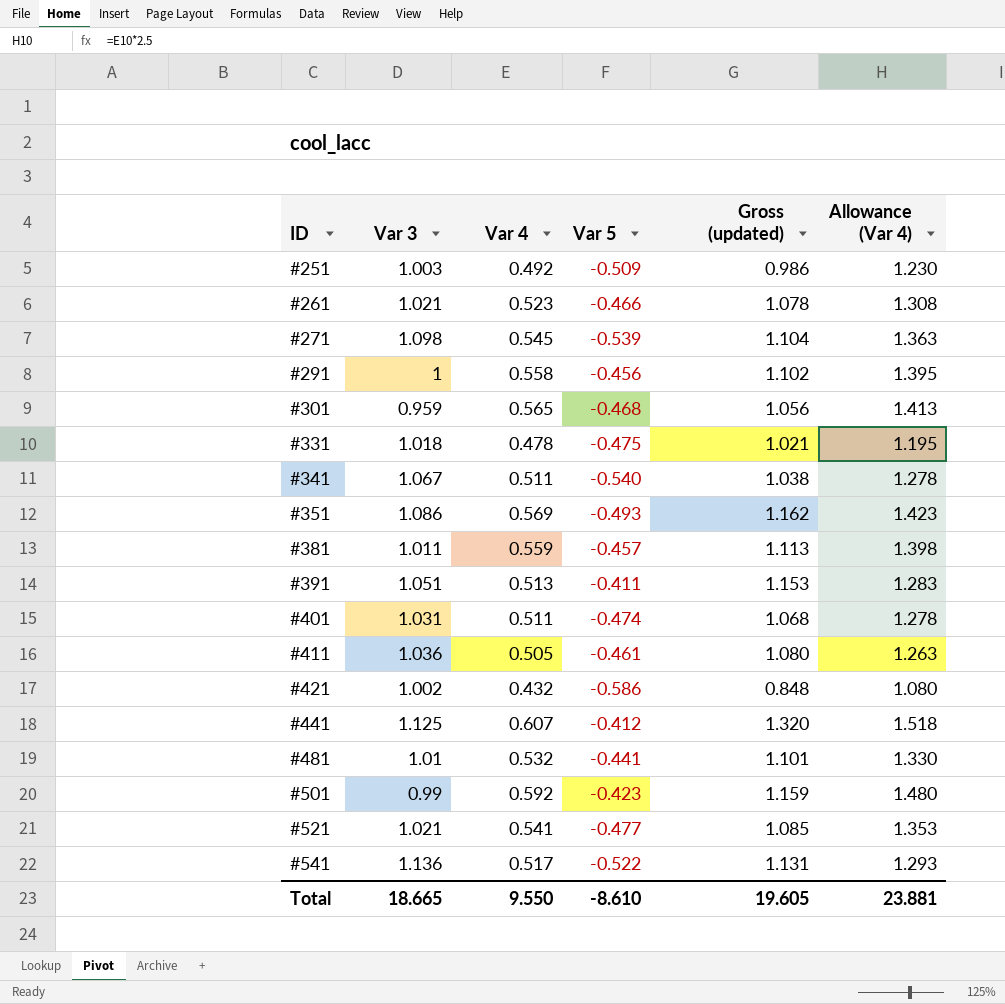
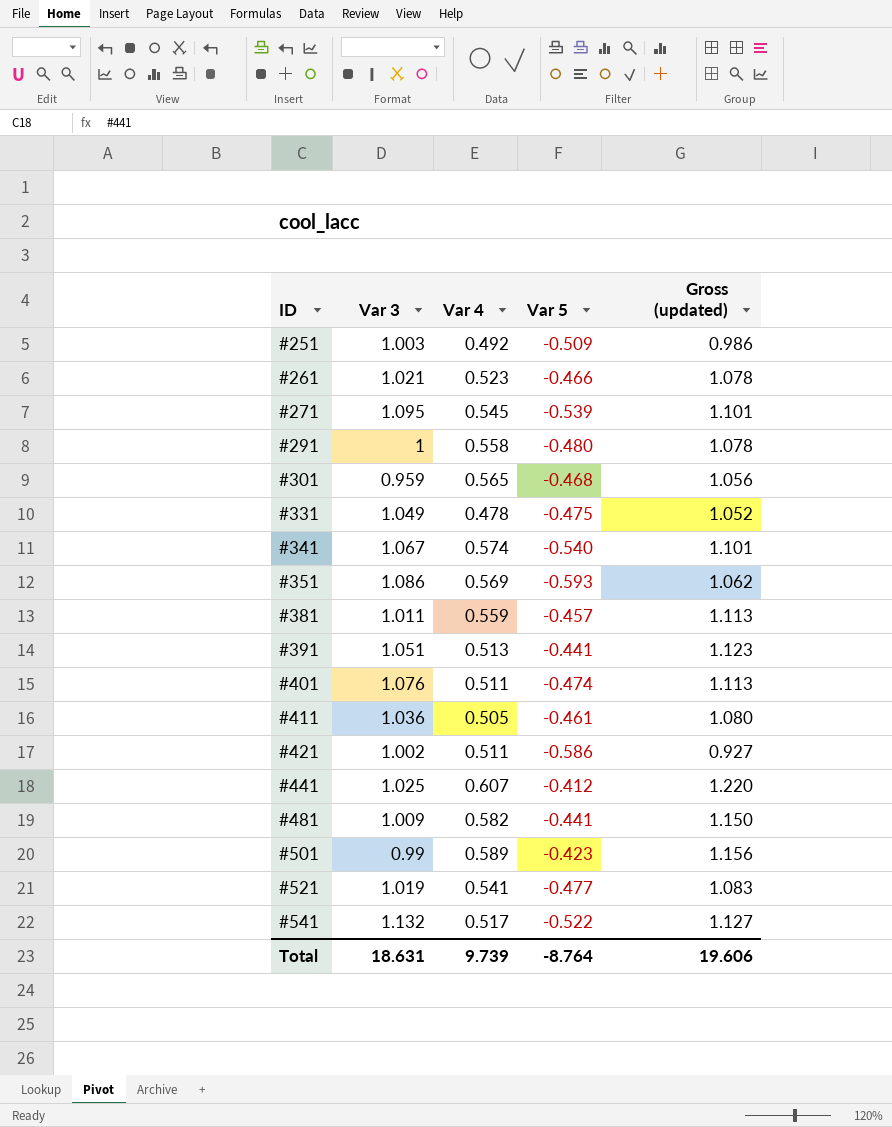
column Allowance (Var 4) | formula: [Var 4] * 2.5 -> none
#271 | Var 3: 1.098 -> 1.095
#271 | Gross (updated): 1.104 -> 1.101
#291 | Var 5: -0.456 -> -0.480
#291 | Gross (updated): 1.102 -> 1.078
#331 | Var 3: 1.018 -> 1.049
#331 | Gross (updated): 1.021 -> 1.052
#341 | Var 4: 0.511 -> 0.574
#341 | Gross (updated): 1.038 -> 1.101
#351 | Var 5: -0.493 -> -0.593
#351 | Gross (updated): 1.162 -> 1.062
#391 | Var 5: -0.411 -> -0.441
#391 | Gross (updated): 1.153 -> 1.123
#401 | Var 3: 1.031 -> 1.076
#401 | Gross (updated): 1.068 -> 1.113
#421 | Var 4: 0.432 -> 0.511
#421 | Gross (updated): 0.848 -> 0.927
#441 | Var 3: 1.125 -> 1.025
#441 | Gross (updated): 1.320 -> 1.220
#481 | Var 3: 1.01 -> 1.009
#481 | Var 4: 0.532 -> 0.582
#481 | Gross (updated): 1.101 -> 1.150
#501 | Var 4: 0.592 -> 0.589
#501 | Gross (updated): 1.159 -> 1.156
#521 | Var 3: 1.021 -> 1.019
#521 | Gross (updated): 1.085 -> 1.083
#541 | Var 3: 1.136 -> 1.132
#541 | Gross (updated): 1.131 -> 1.127
Total | Var 3: 18.665 -> 18.631
Total | Var 4: 9.550 -> 9.739
Total | Var 5: -8.610 -> -8.764
Total | Gross (updated): 19.605 -> 19.606

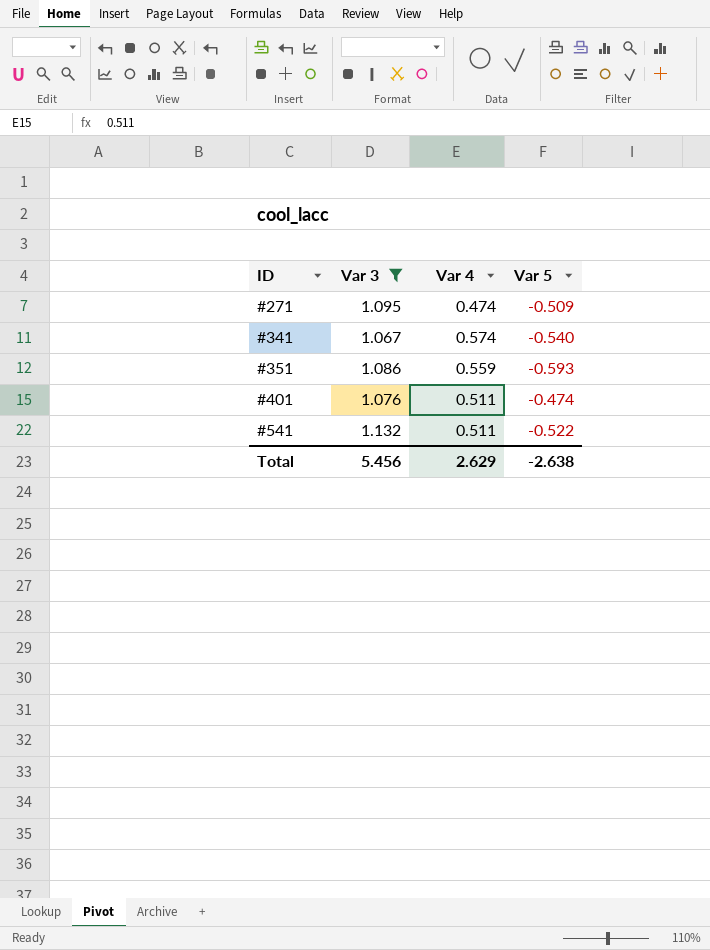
filter: none -> Var 3 >= 1.067
column Gross (updated) | formula: [Var 3] + [Var 4] + [Var 5] -> none
#271 | Var 4: 0.545 -> 0.474
#271 | Var 5: -0.539 -> -0.509
#351 | Var 4: 0.569 -> 0.559
#541 | Var 4: 0.517 -> 0.511
Total | Var 3: 18.631 -> 5.456
Total | Var 4: 9.739 -> 2.629
Total | Var 5: -8.764 -> -2.638

